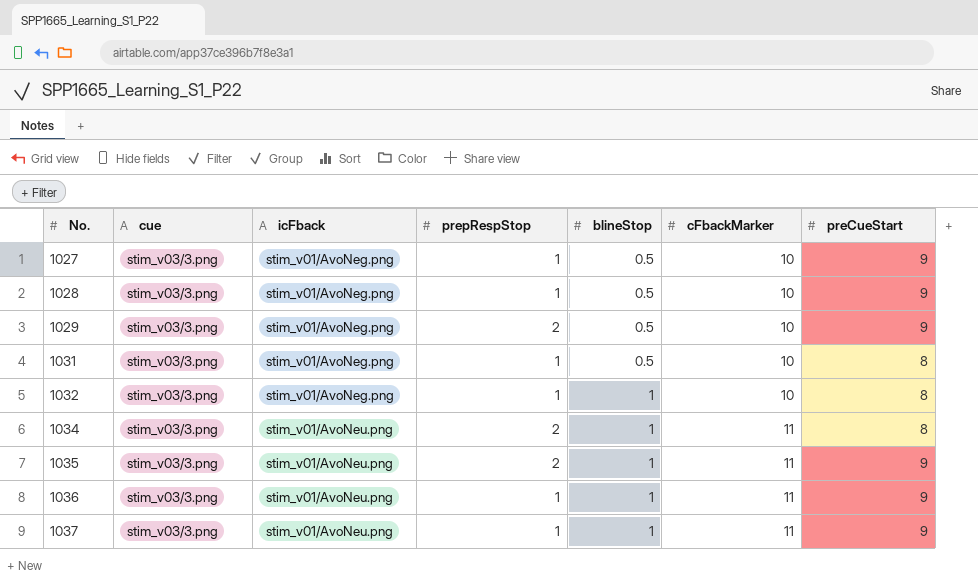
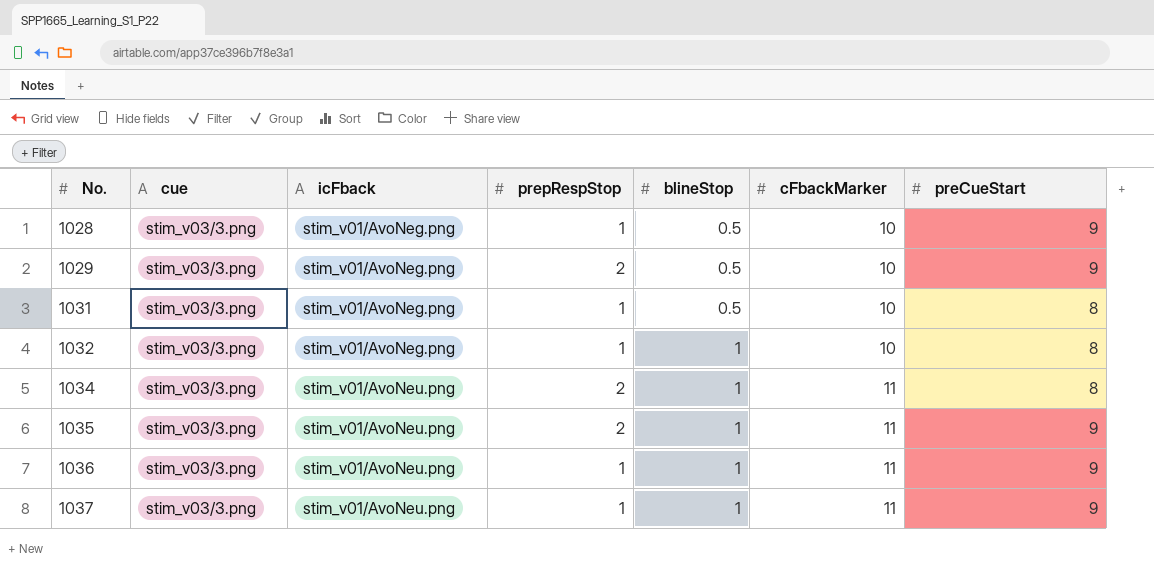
row 1027: stim_v03/3.png | stim_v01/AvoNeg.png | 1 | 0.5 | 10 | 9 -> none

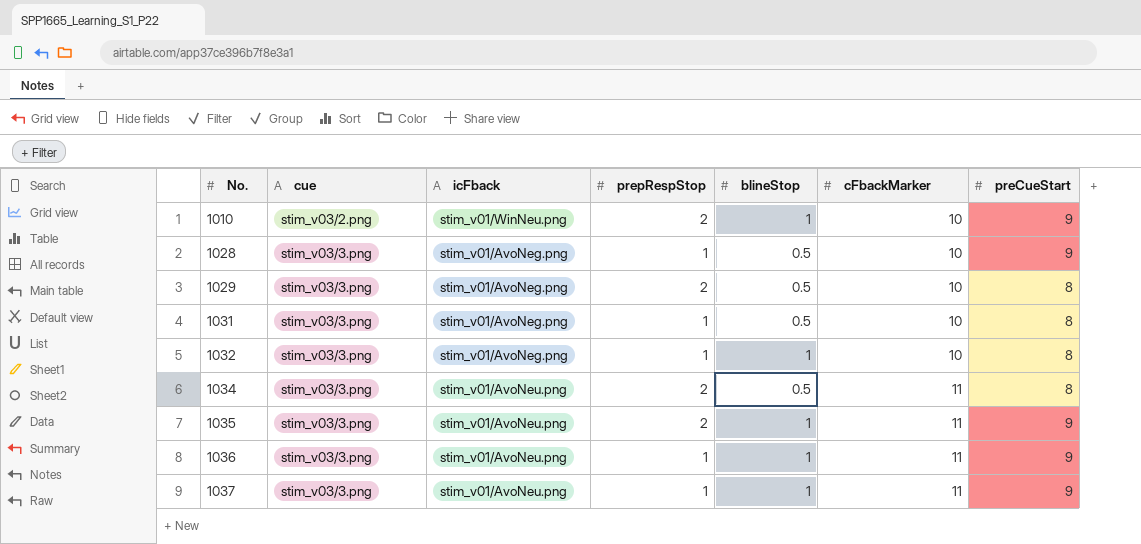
row 1010: none -> stim_v03/2.png | stim_v01/WinNeu.png | 2 | 1 | 10 | 9
1029 | preCueStart: 9 -> 8
1034 | blineStop: 1 -> 0.5

